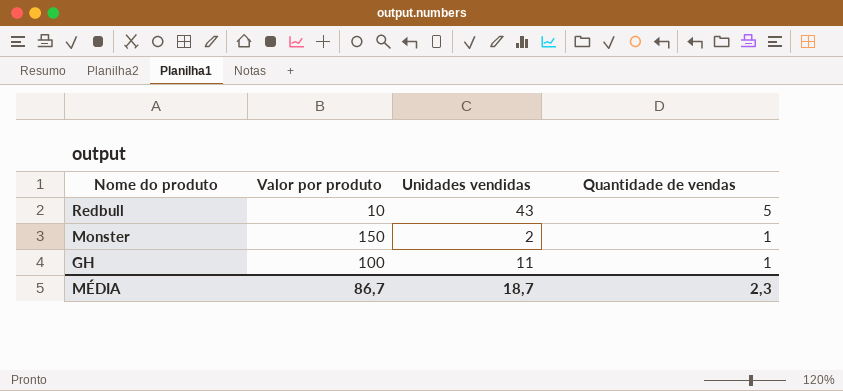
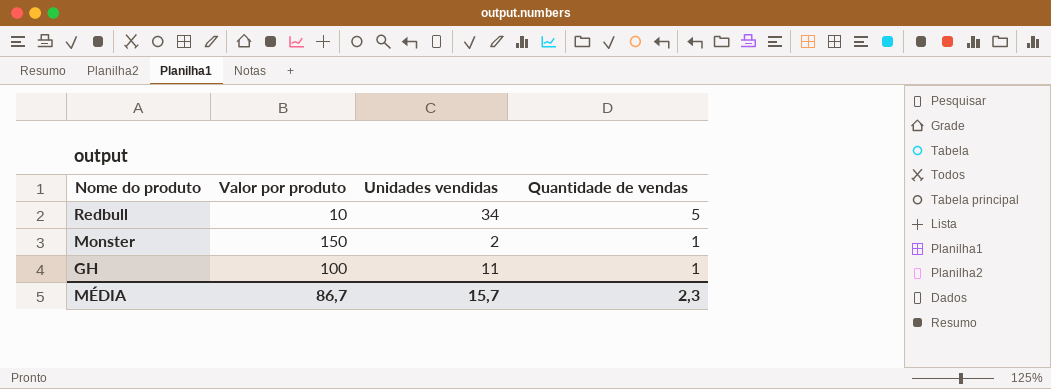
Redbull | Unidades vendidas: 43 -> 34
MÉDIA | Unidades vendidas: 18,7 -> 15,7

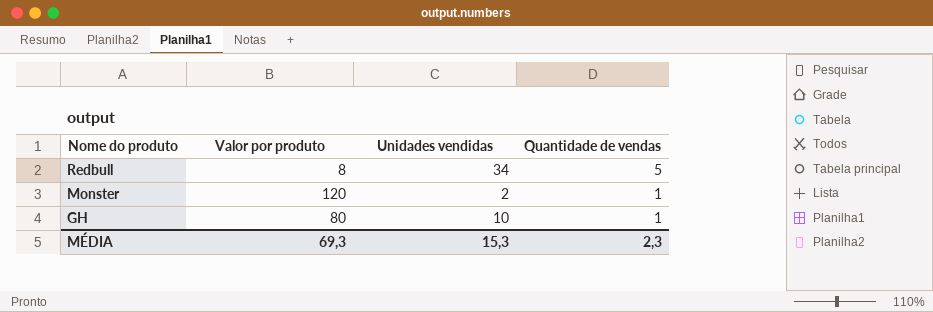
Redbull | Valor por produto: 10 -> 8
Monster | Valor por produto: 150 -> 120
GH | Valor por produto: 100 -> 80
GH | Unidades vendidas: 11 -> 10
MÉDIA | Valor por produto: 86,7 -> 69,3
MÉDIA | Unidades vendidas: 15,7 -> 15,3

